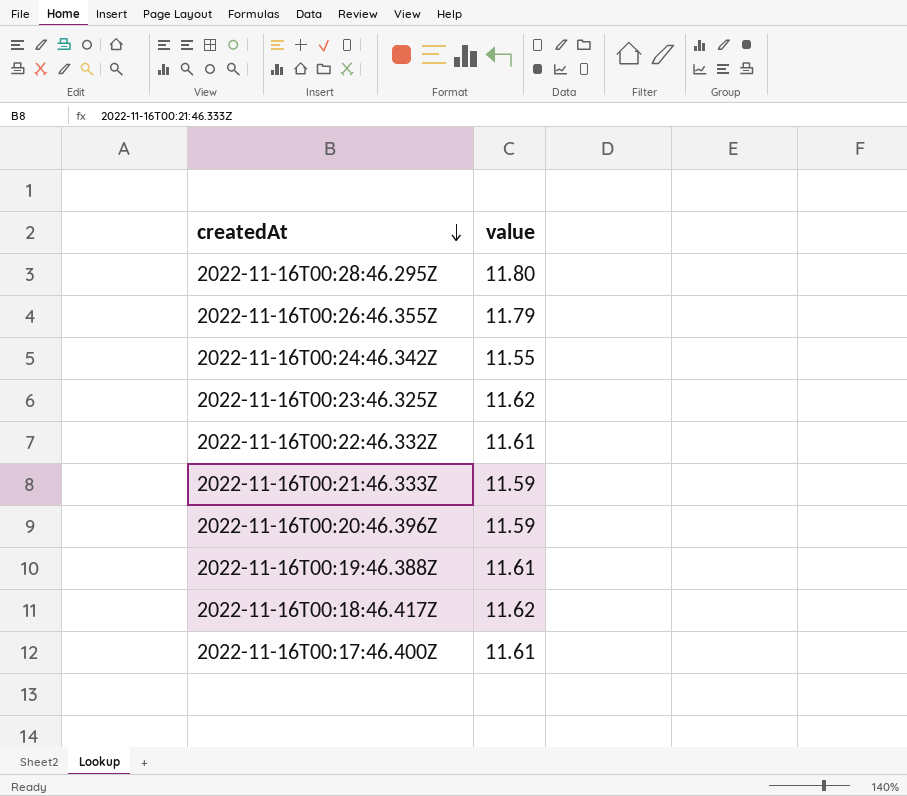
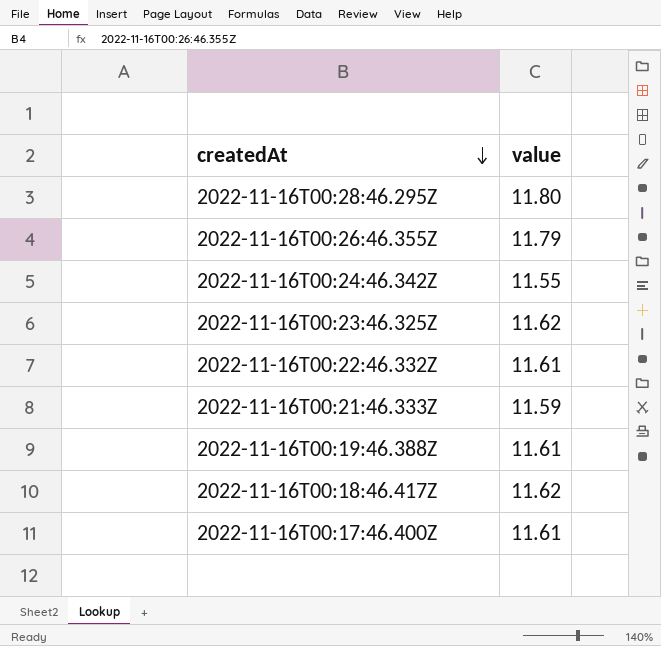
row 2022-11-16T00:20:46.396Z: 11.59 -> none

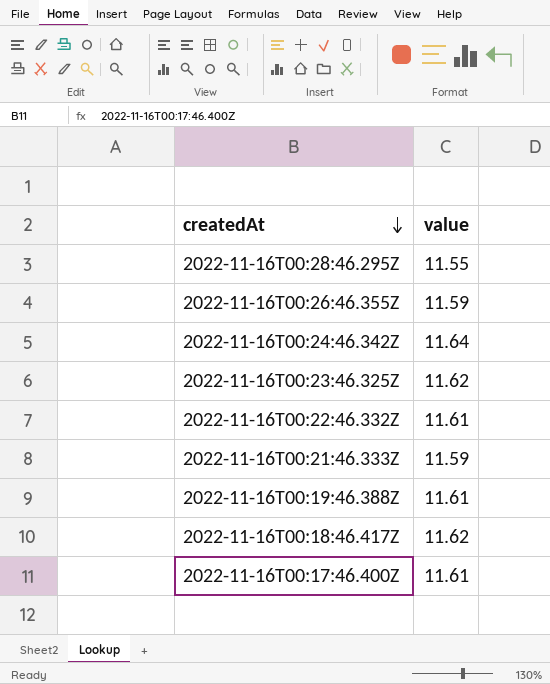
2022-11-16T00:28:46.295Z | value: 11.80 -> 11.55
2022-11-16T00:26:46.355Z | value: 11.79 -> 11.59
2022-11-16T00:24:46.342Z | value: 11.55 -> 11.64

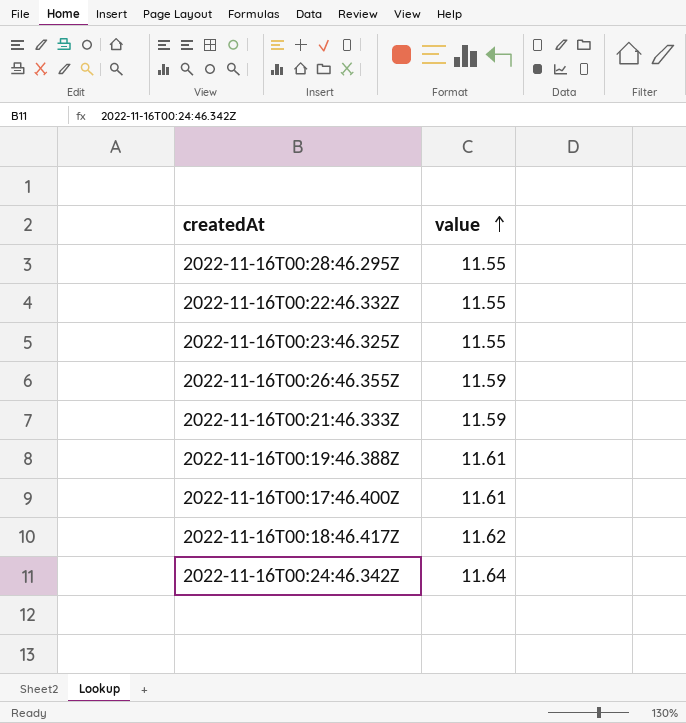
row order: createdAt descending -> value ascending
2022-11-16T00:22:46.332Z | value: 11.61 -> 11.55
2022-11-16T00:23:46.325Z | value: 11.62 -> 11.55

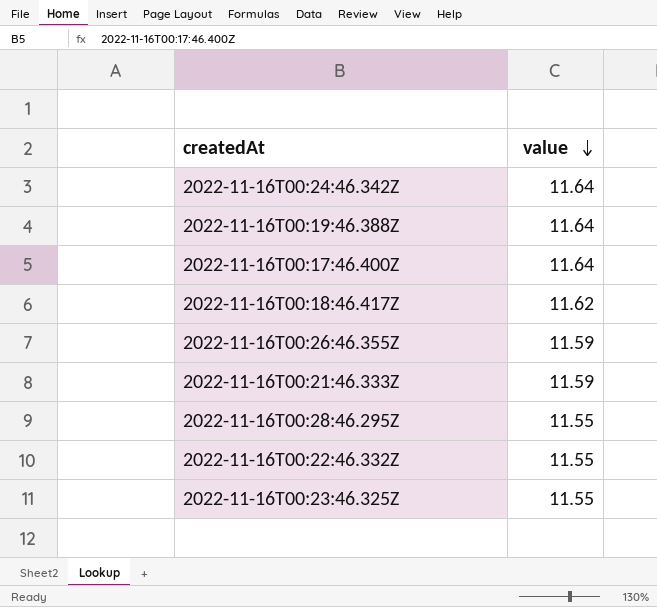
row order: value ascending -> value descending
2022-11-16T00:19:46.388Z | value: 11.61 -> 11.64
2022-11-16T00:17:46.400Z | value: 11.61 -> 11.64

